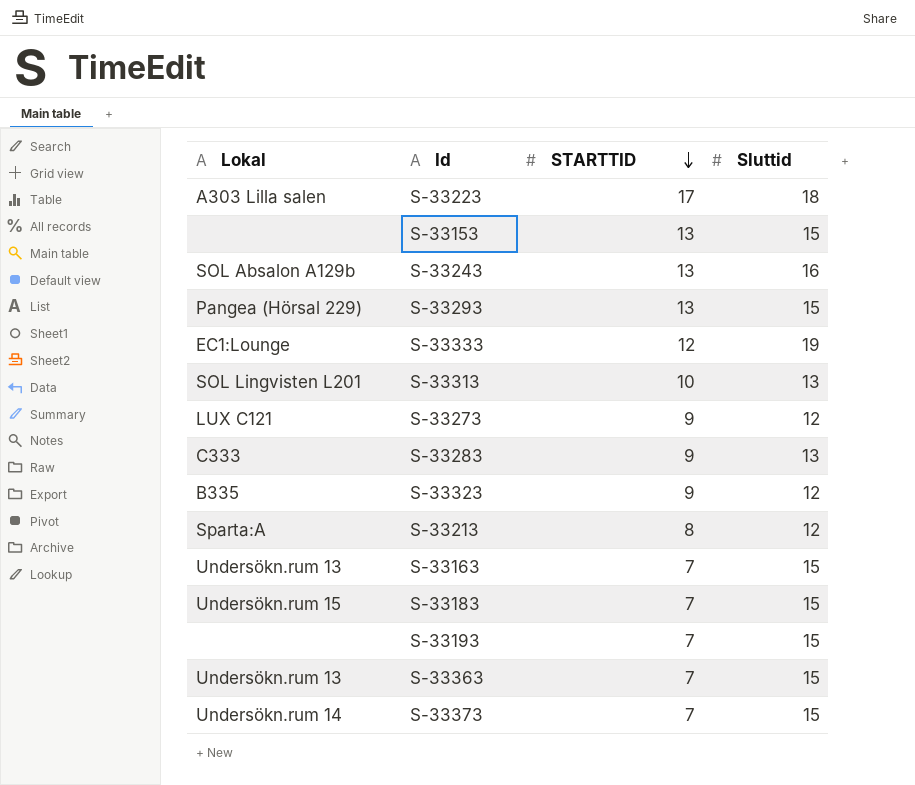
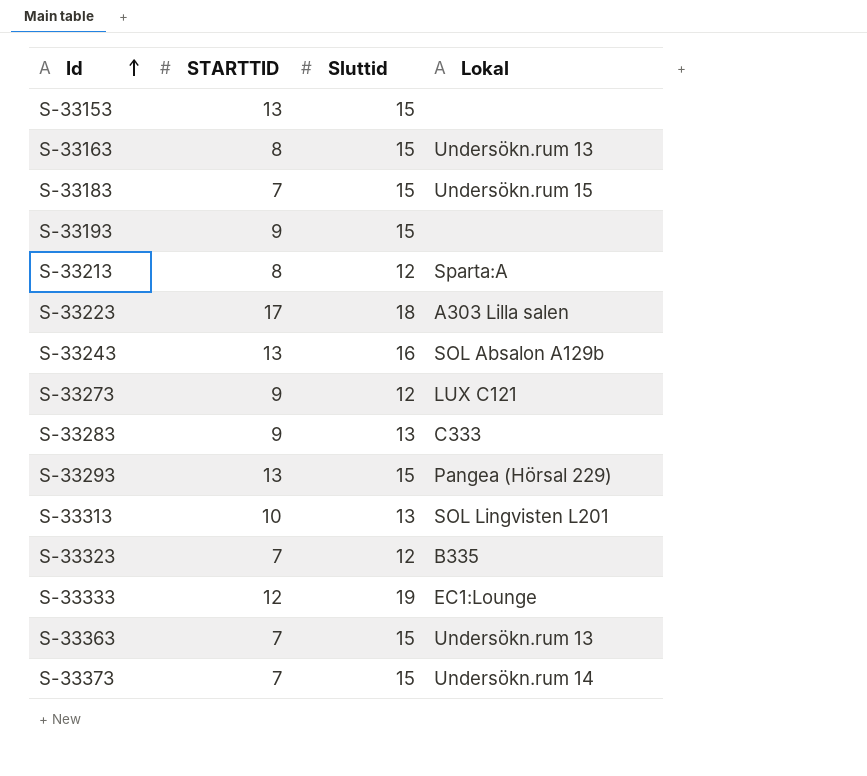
row order: STARTTID descending -> Id ascending
column Lokal | position: 1 -> 4
S-33163 | STARTTID: 7 -> 8
S-33193 | STARTTID: 7 -> 9
S-33323 | STARTTID: 9 -> 7

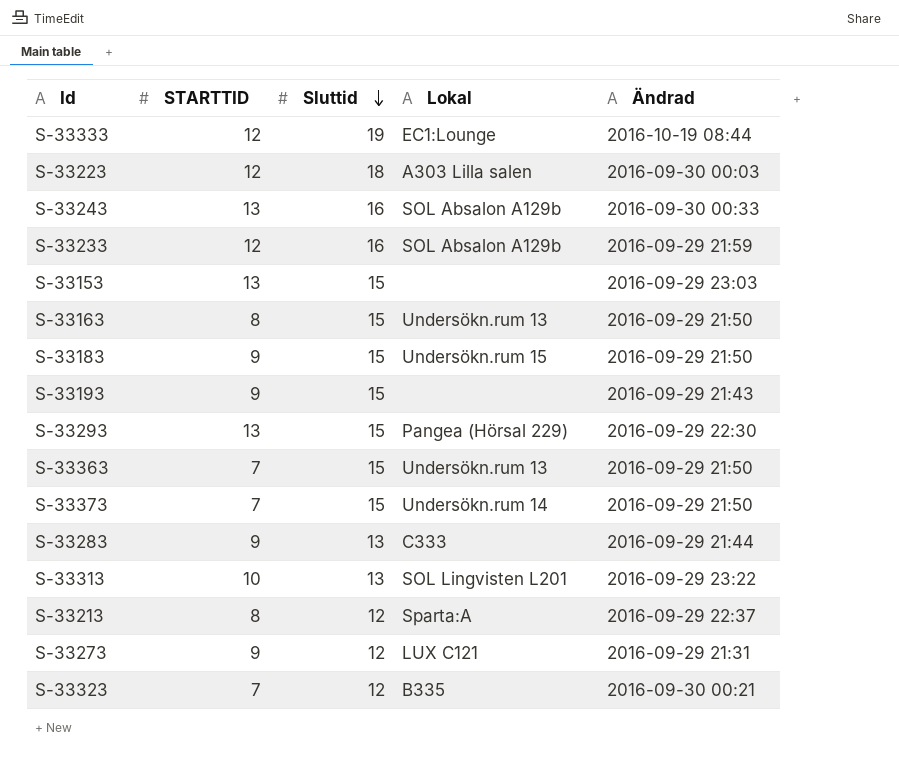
row order: Id ascending -> Sluttid descending
column Ändrad | position: none -> 5
S-33223 | STARTTID: 17 -> 12
row S-33233: none -> 12 | 16 | SOL Absalon A129b | 2016-09-29 21:59
S-33183 | STARTTID: 7 -> 9

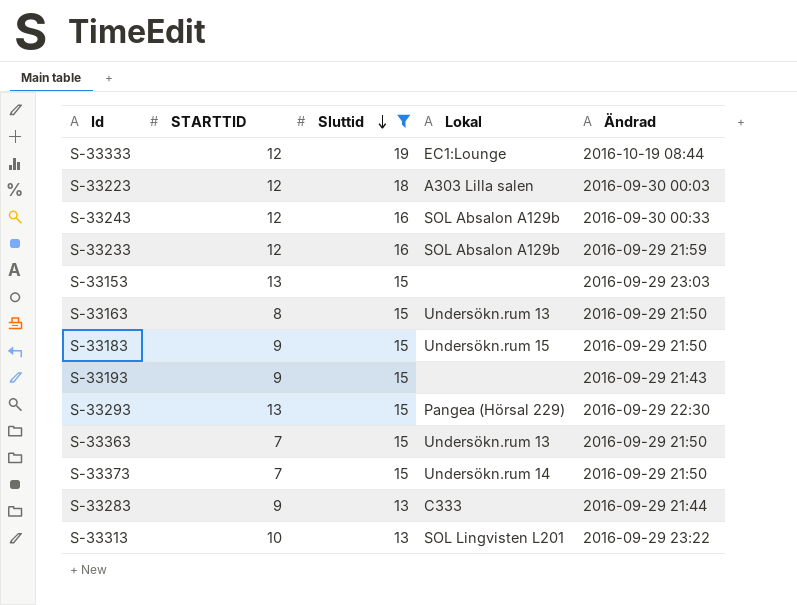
filter: none -> Sluttid != 12
S-33243 | STARTTID: 13 -> 12

